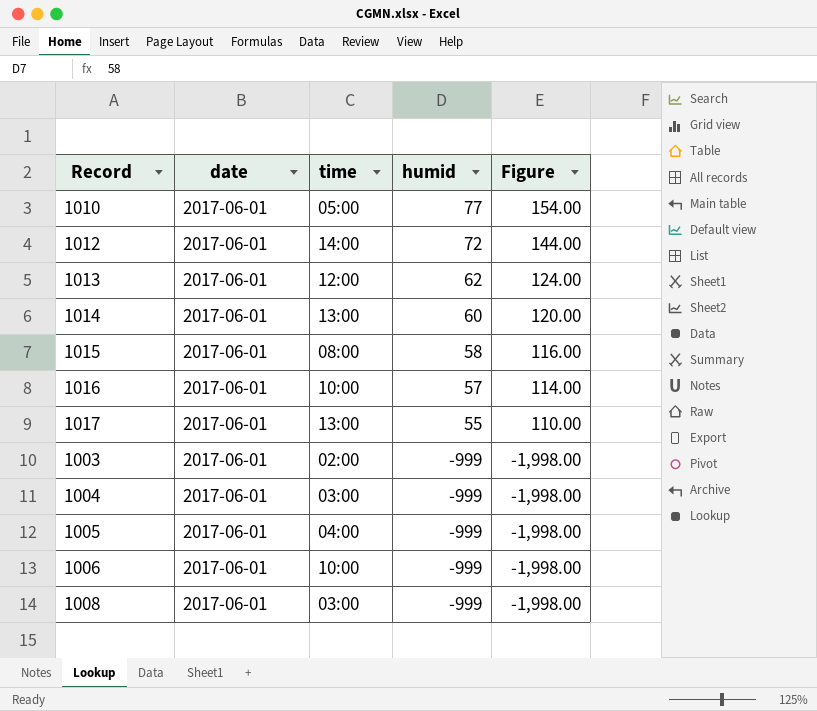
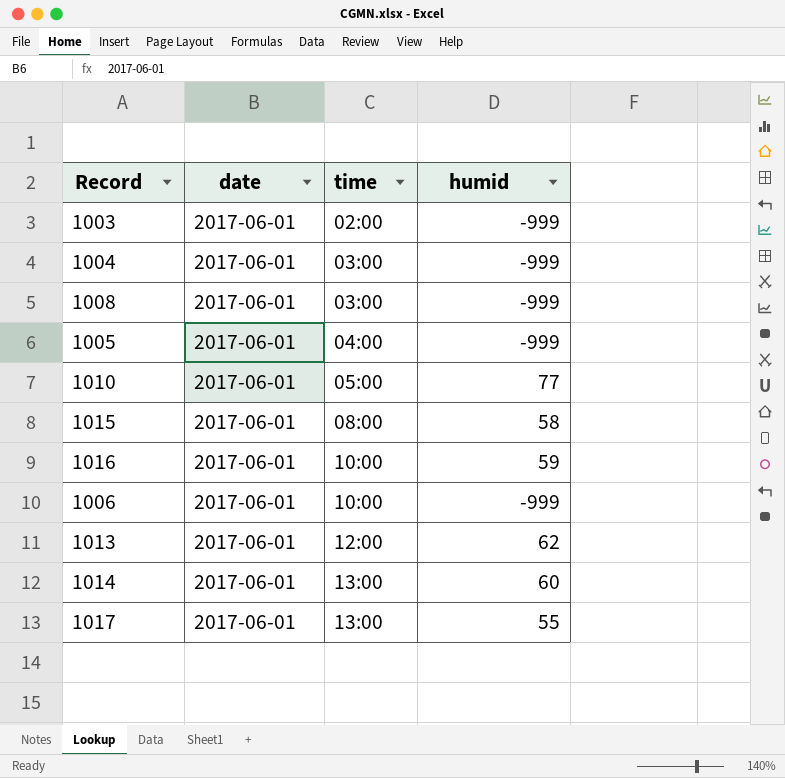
row order: humid descending -> time ascending
column Figure | formula: [humid] * 2 -> none
row 1012: 2017-06-01 | 14:00 | 72 | 144.00 -> none
1016 | humid: 57 -> 59

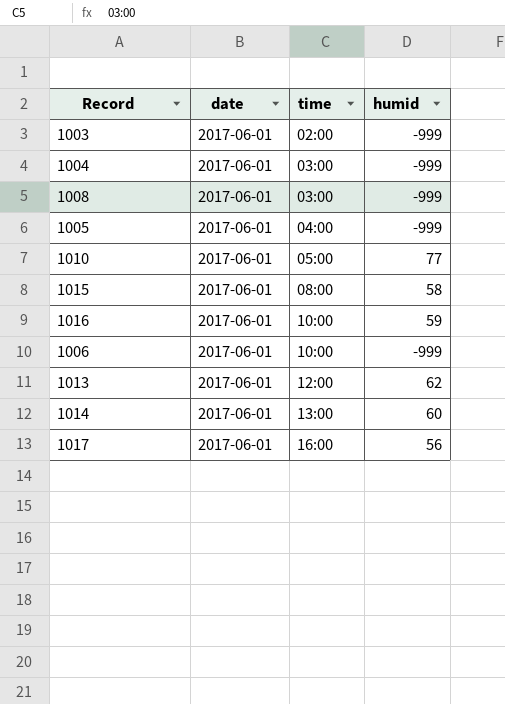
1017 | time: 13:00 -> 16:00
1017 | humid: 55 -> 56

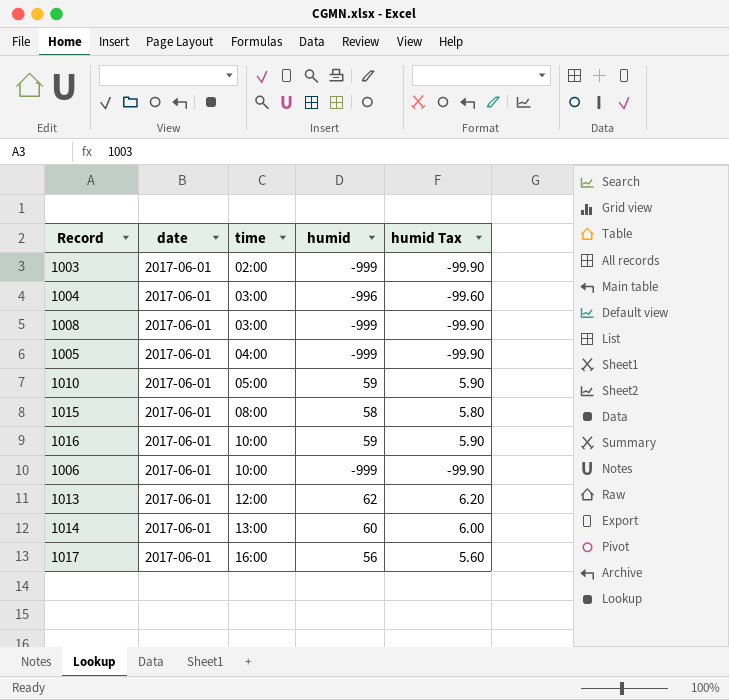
column humid Tax | formula: none -> [humid] * 0.1
1004 | humid: -999 -> -996
1010 | humid: 77 -> 59

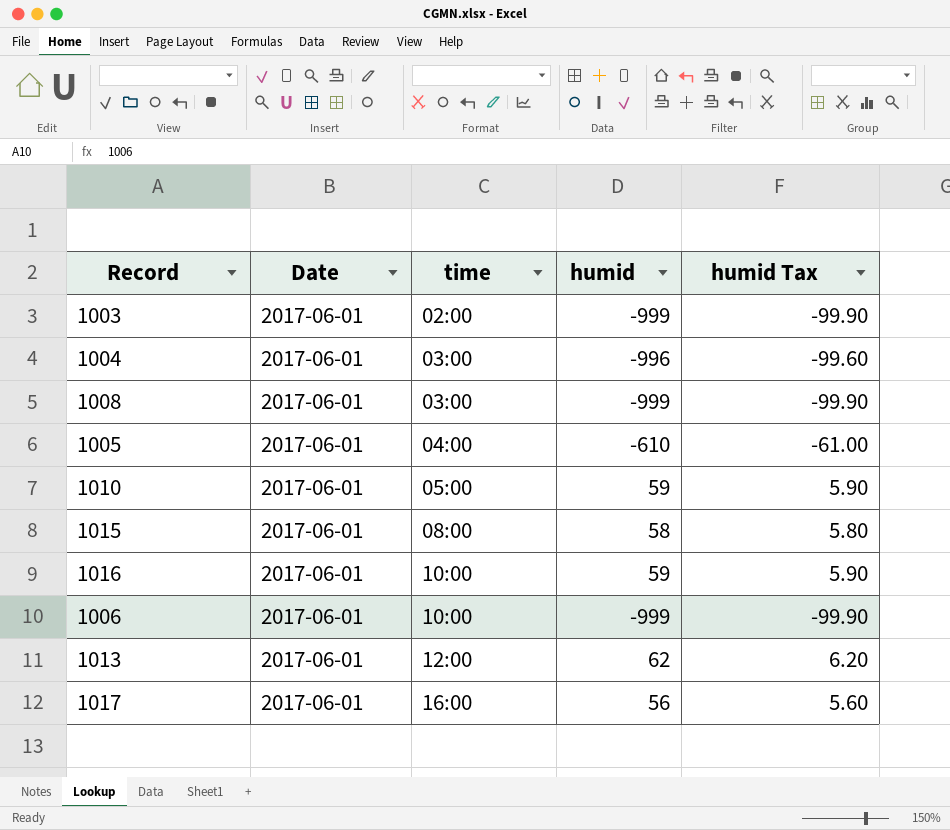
column name: date -> Date
row 1014: 2017-06-01 | 13:00 | 60 | 6.00 -> none
1005 | humid: -999 -> -610
1005 | humid Tax: -99.90 -> -61.00

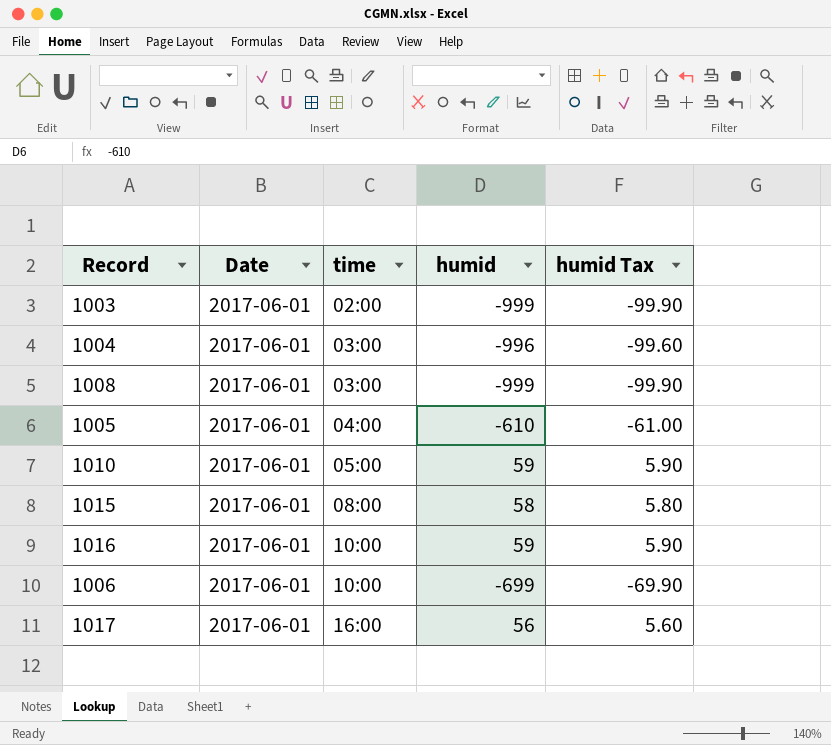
row 1013: 2017-06-01 | 12:00 | 62 | 6.20 -> none
1006 | humid: -999 -> -699
1006 | humid Tax: -99.90 -> -69.90

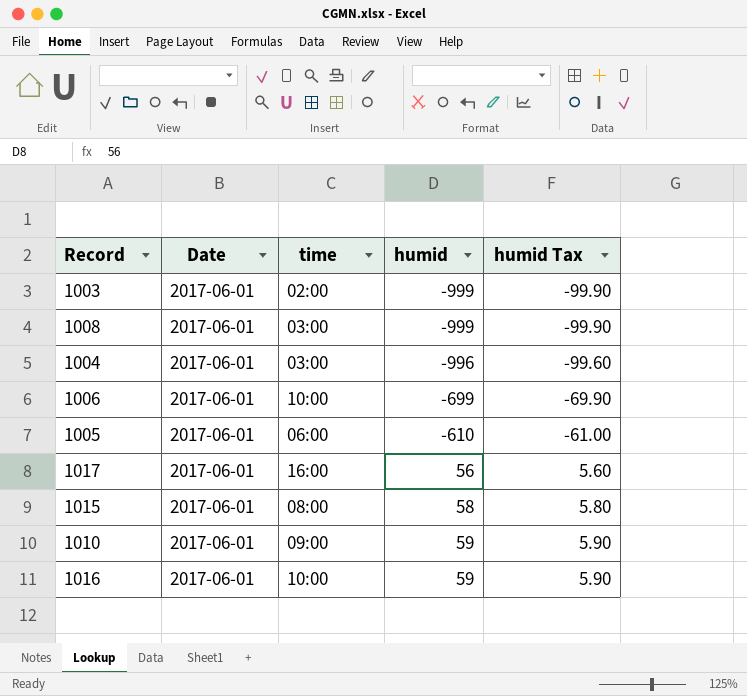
row order: time ascending -> humid ascending
1005 | time: 04:00 -> 06:00
1010 | time: 05:00 -> 09:00

